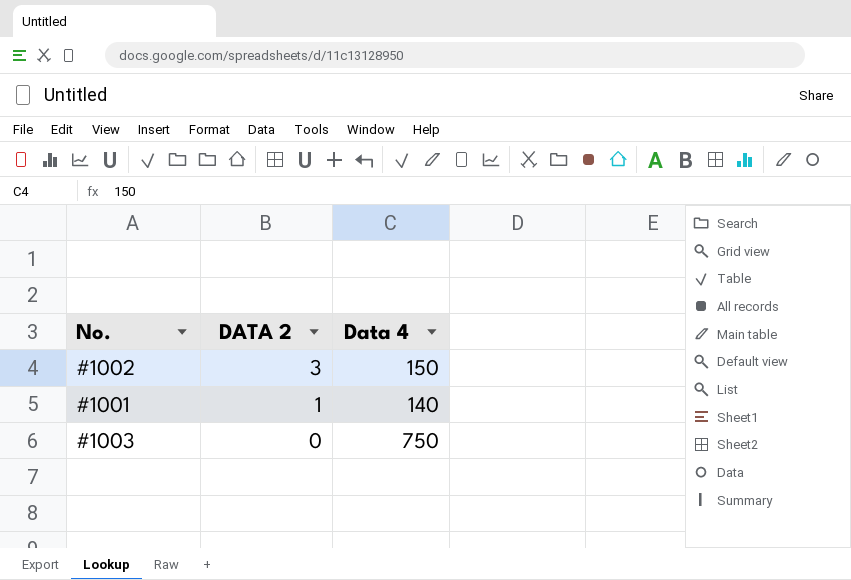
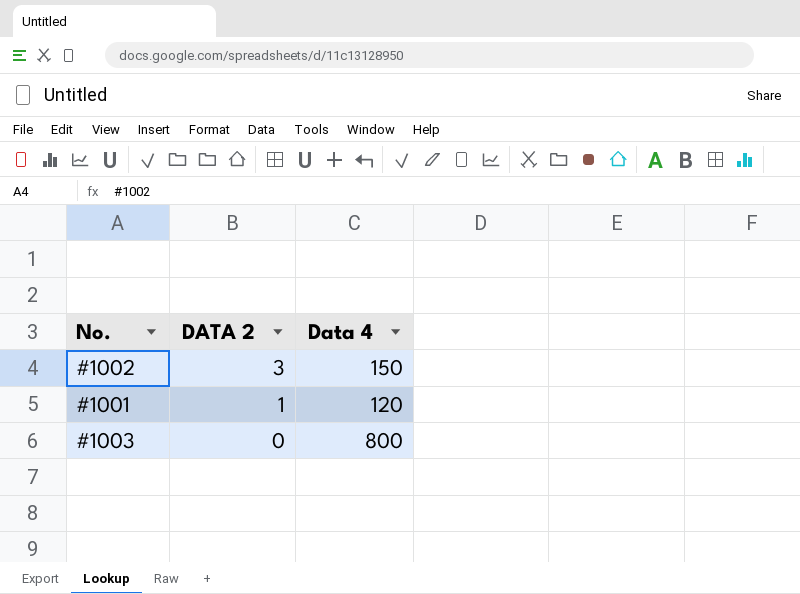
#1001 | Data 4: 140 -> 120
#1003 | Data 4: 750 -> 800

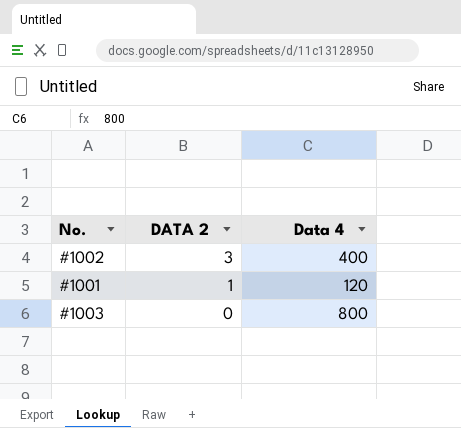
#1002 | Data 4: 150 -> 400

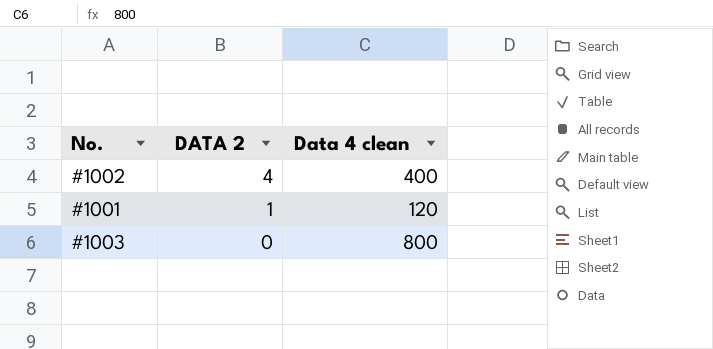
column name: Data 4 -> Data 4 clean
#1002 | DATA 2: 3 -> 4

